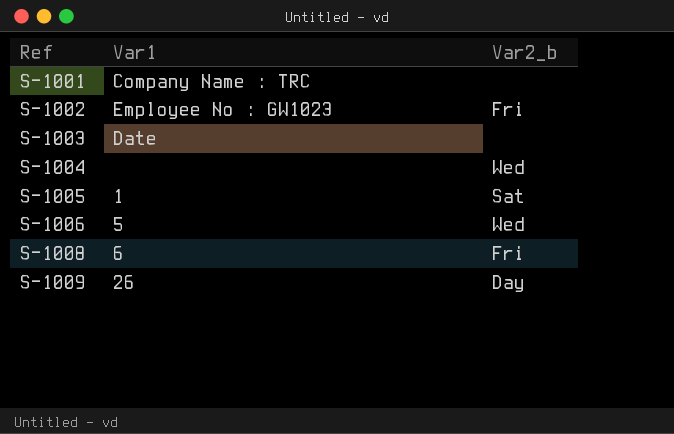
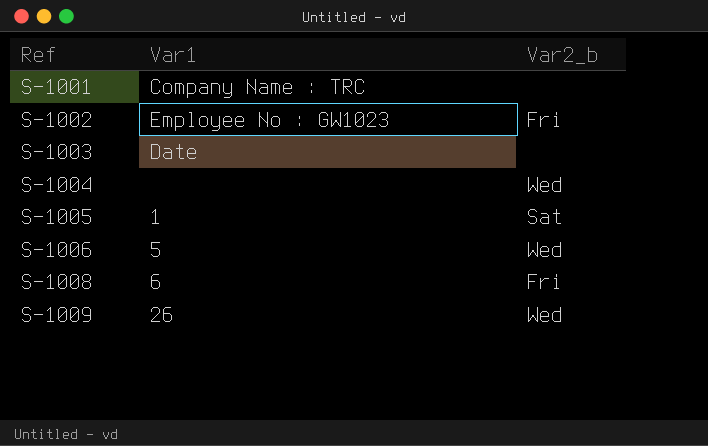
S-1009 | Var2_b: Day -> Wed

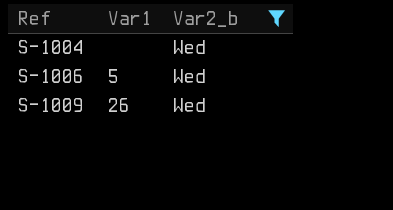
filter: none -> Var2_b = Wed

